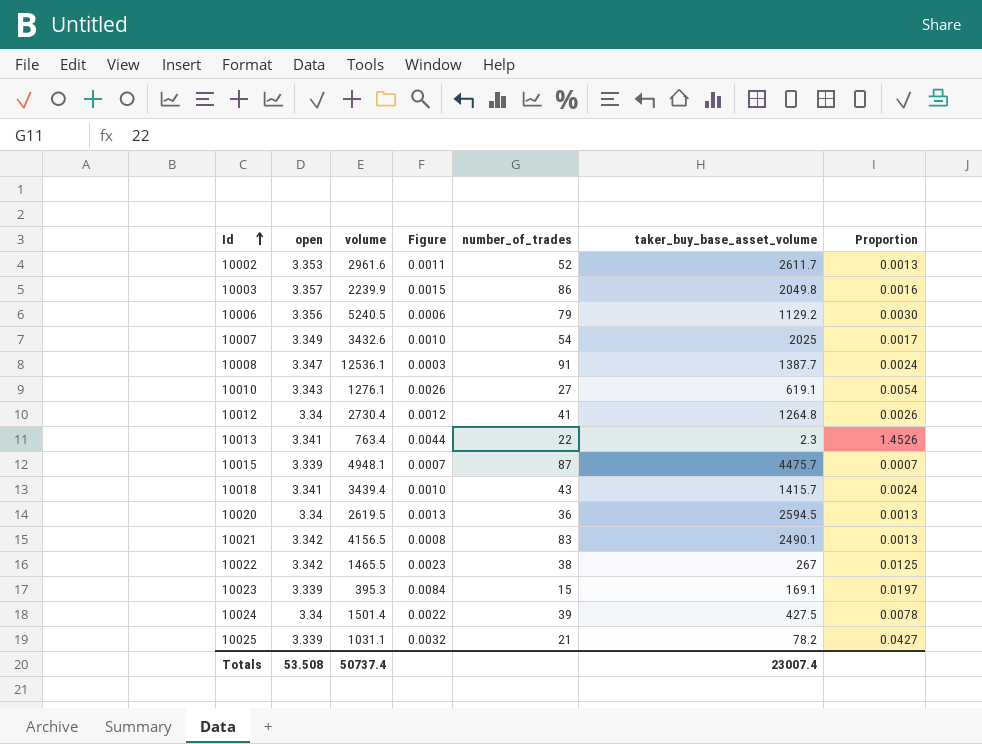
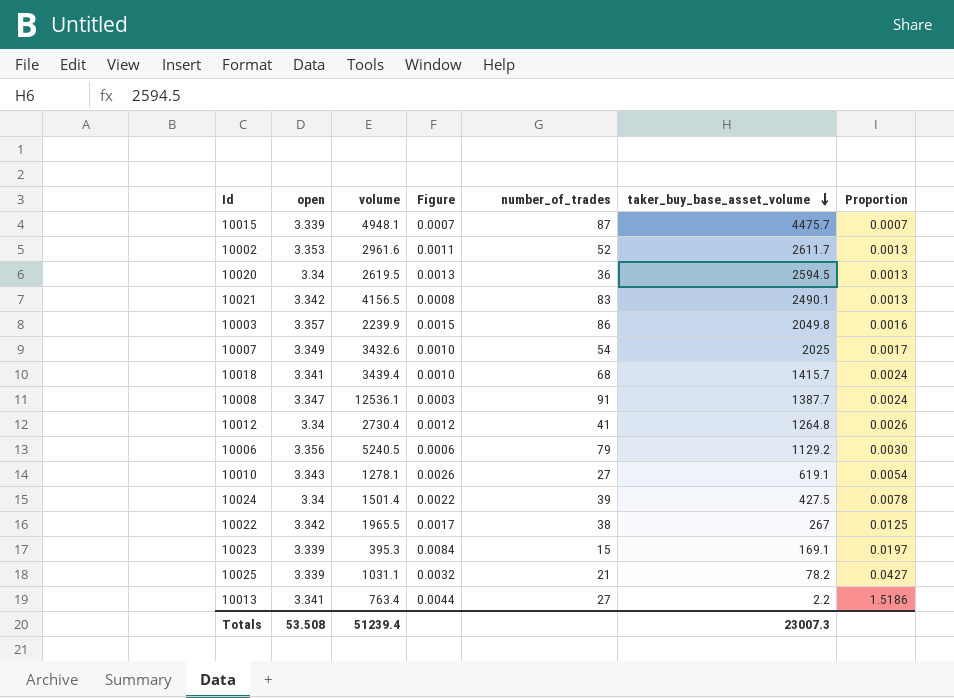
row order: Id ascending -> taker_buy_base_asset_volume descending
10018 | number_of_trades: 43 -> 68
10010 | volume: 1276.1 -> 1278.1
10022 | volume: 1465.5 -> 1965.5
10022 | Figure: 0.0023 -> 0.0017
10013 | number_of_trades: 22 -> 27
10013 | taker_buy_base_asset_volume: 2.3 -> 2.2
10013 | Proportion: 1.4526 -> 1.5186
Totals | volume: 50737.4 -> 51239.4
Totals | taker_buy_base_asset_volume: 23007.4 -> 23007.3

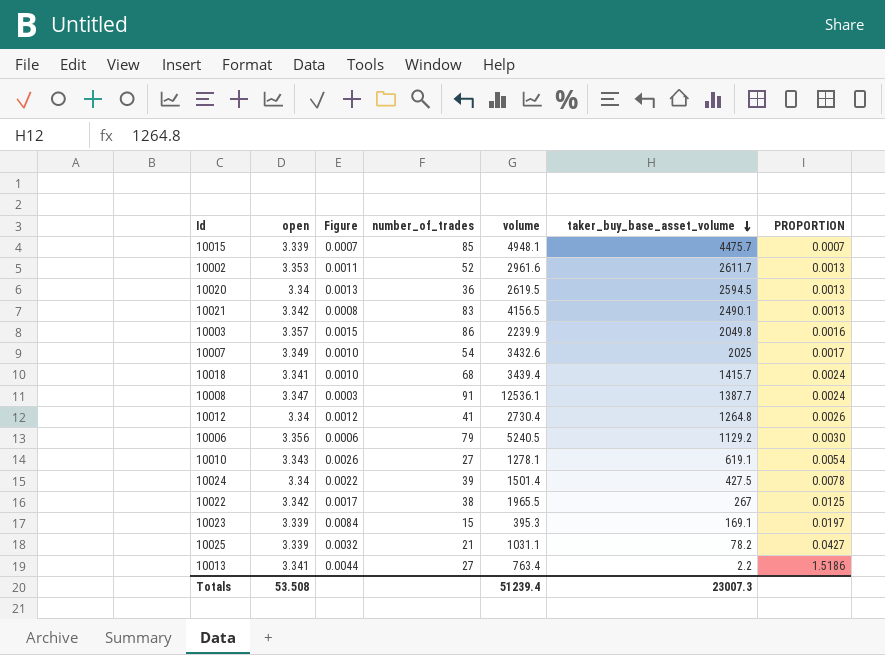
column volume | position: 3 -> 5
column name: Proportion -> PROPORTION
10015 | number_of_trades: 87 -> 85

